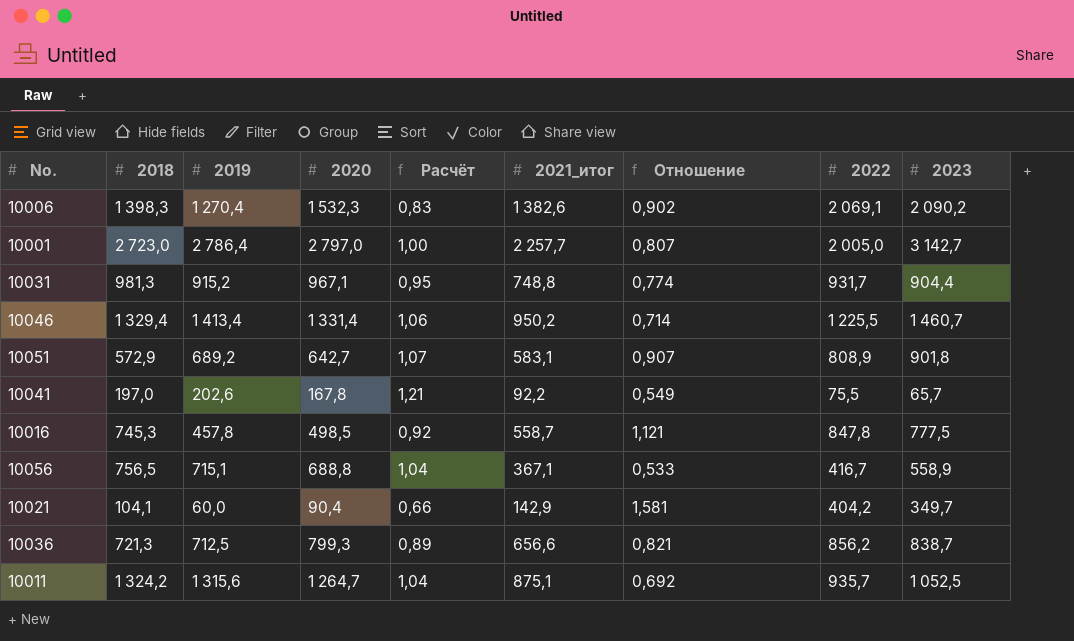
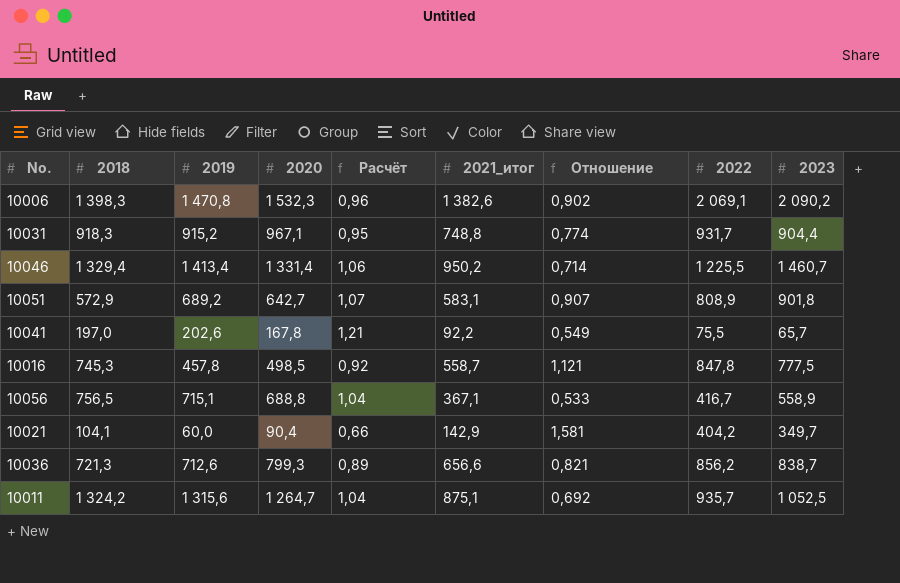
row 10001: 2 723,0 | 2 786,4 | 2 797,0 | 1,00 | 2 257,7 | 0,807 | 2 005,0 | 3 142,7 -> none
10006 | 2019: 1 270,4 -> 1 470,8
10006 | Расчёт: 0,83 -> 0,96
10031 | 2018: 981,3 -> 918,3
10036 | 2019: 712,5 -> 712,6

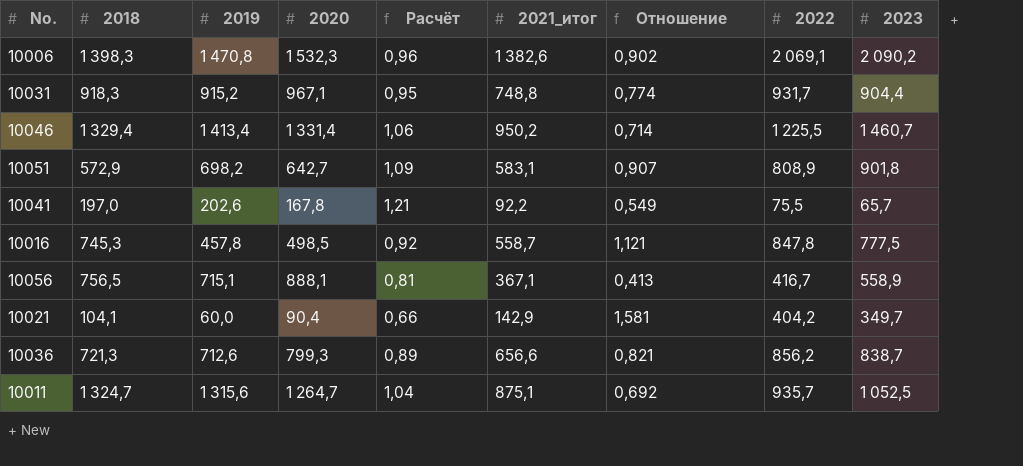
10051 | 2019: 689,2 -> 698,2
10051 | Расчёт: 1,07 -> 1,09
10056 | 2020: 688,8 -> 888,1
10056 | Расчёт: 1,04 -> 0,81
10056 | Отношение: 0,533 -> 0,413
10011 | 2018: 1 324,2 -> 1 324,7

